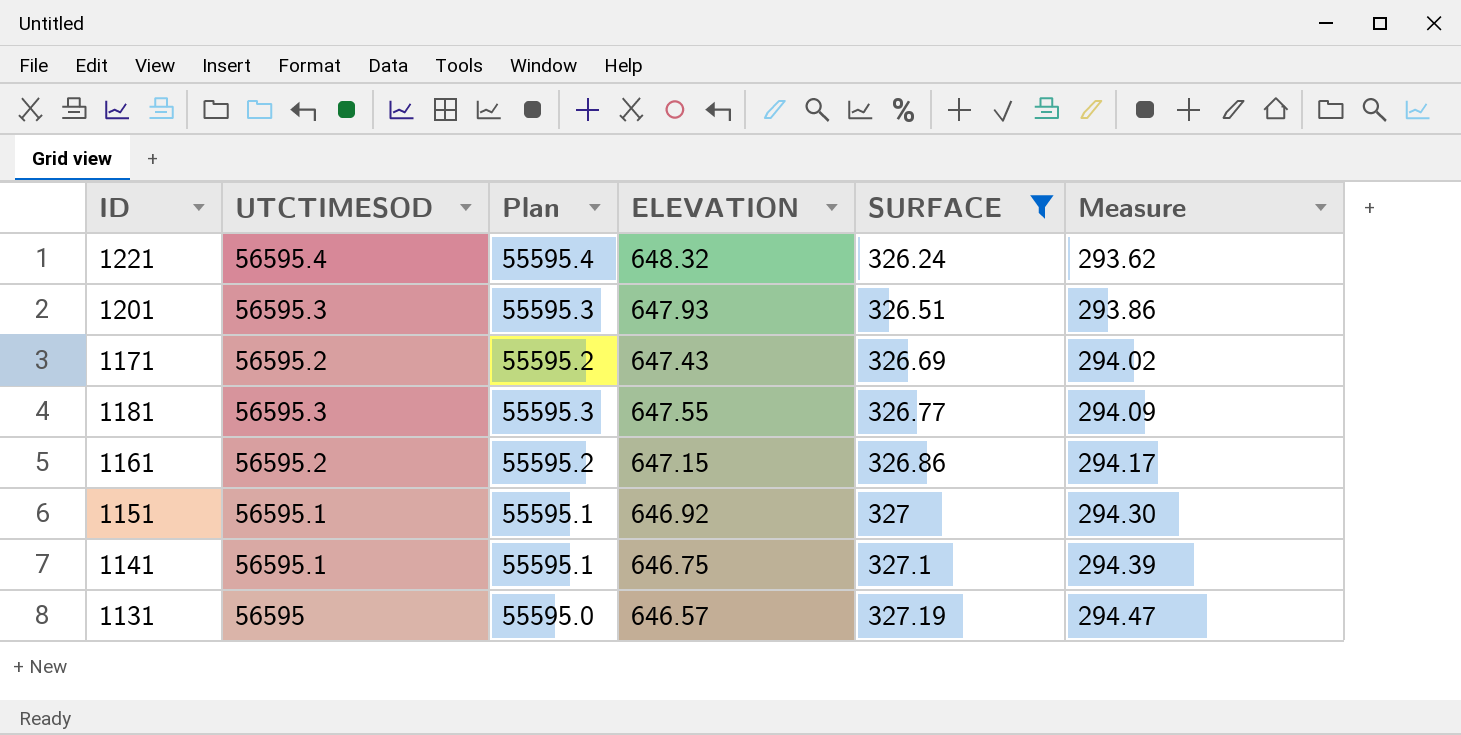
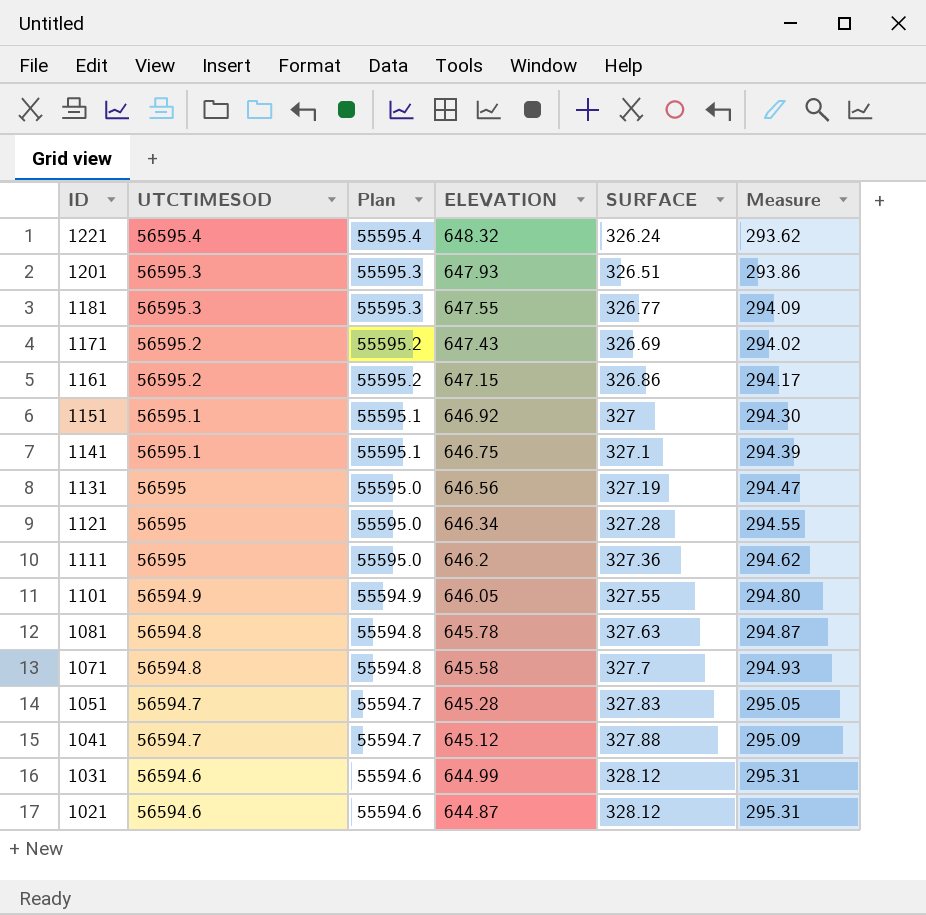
filter: SURFACE <= 327.19 -> none
row order: SURFACE ascending -> ID descending
1131 | ELEVATION: 646.57 -> 646.56

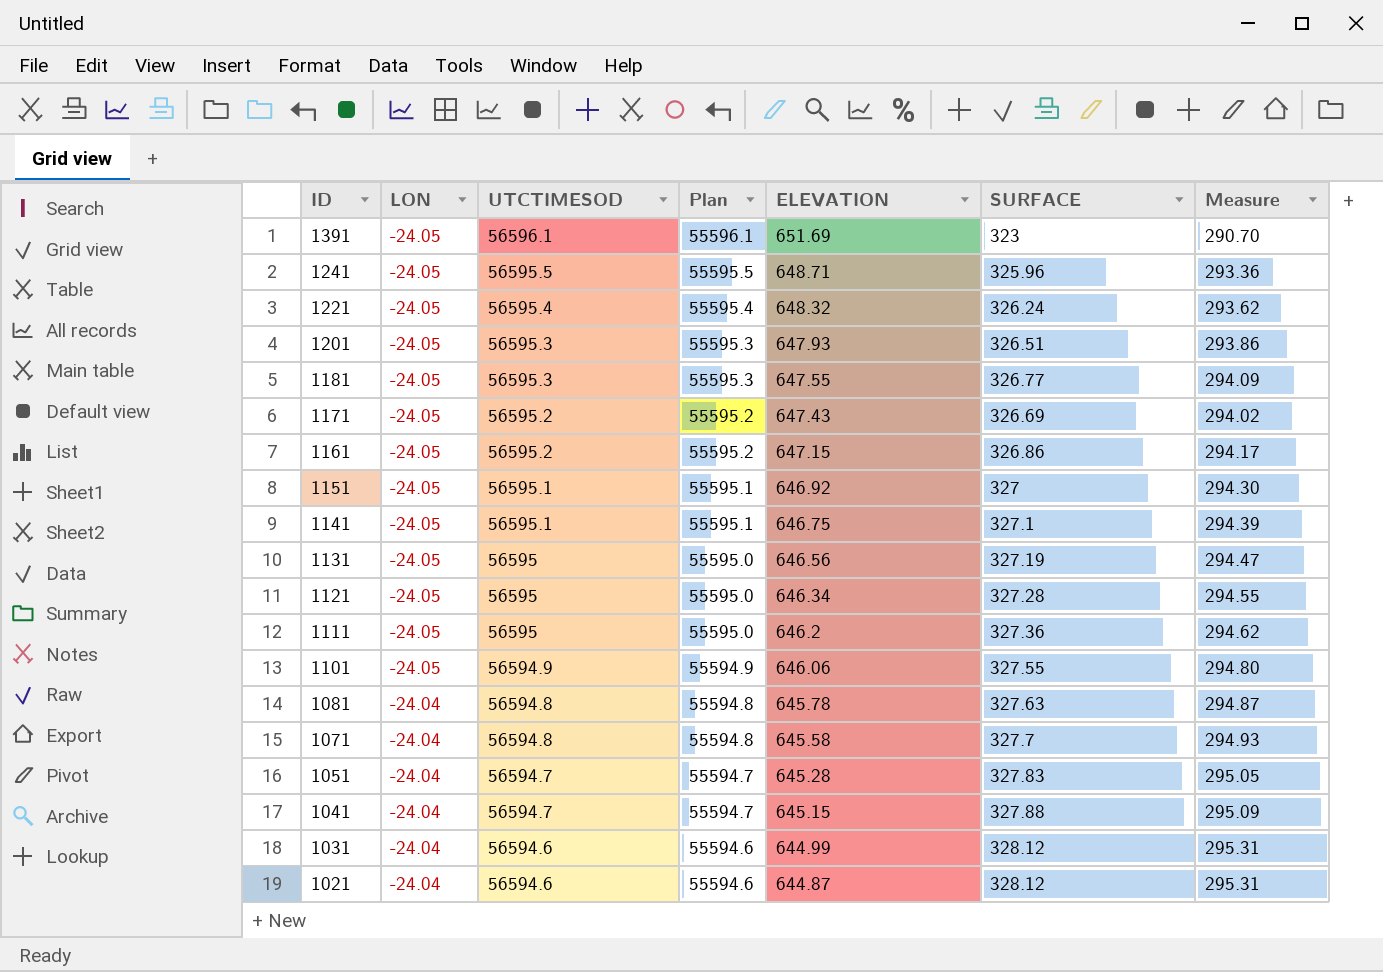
column LON | position: none -> 2
row 1391: none -> -24.05 | 56596.1 | 55596.1 | 651.69 | 323 | 290.70
row 1241: none -> -24.05 | 56595.5 | 55595.5 | 648.71 | 325.96 | 293.36
1101 | ELEVATION: 646.05 -> 646.06
1041 | ELEVATION: 645.12 -> 645.15

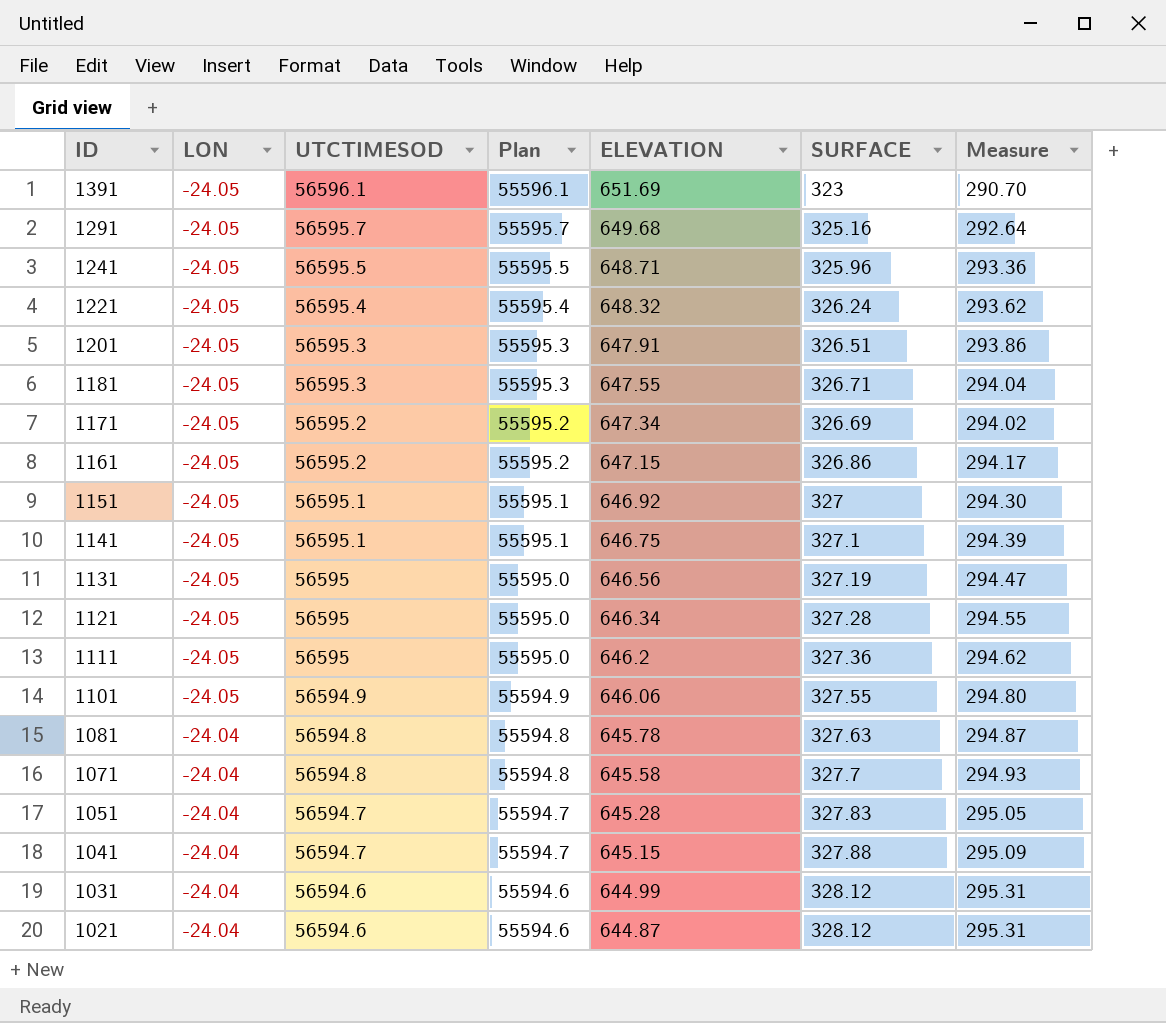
row 1291: none -> -24.05 | 56595.7 | 55595.7 | 649.68 | 325.16 | 292.64
1201 | ELEVATION: 647.93 -> 647.91
1181 | SURFACE: 326.77 -> 326.71
1181 | Measure: 294.09 -> 294.04
1171 | ELEVATION: 647.43 -> 647.34

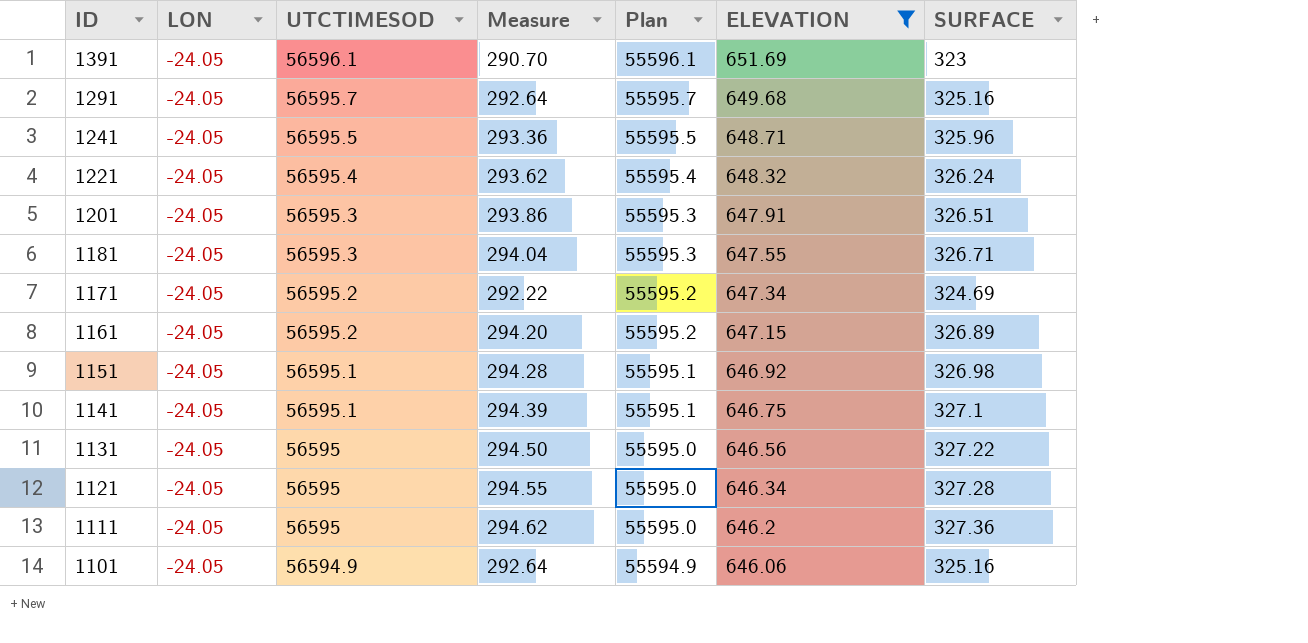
filter: none -> ELEVATION >= 646.06
column Measure | position: 7 -> 4
1171 | Measure: 294.02 -> 292.22
1171 | SURFACE: 326.69 -> 324.69
1161 | Measure: 294.17 -> 294.20
1161 | SURFACE: 326.86 -> 326.89
1151 | Measure: 294.30 -> 294.28
1151 | SURFACE: 327 -> 326.98
1131 | Measure: 294.47 -> 294.50
1131 | SURFACE: 327.19 -> 327.22
1101 | Measure: 294.80 -> 292.64
1101 | SURFACE: 327.55 -> 325.16

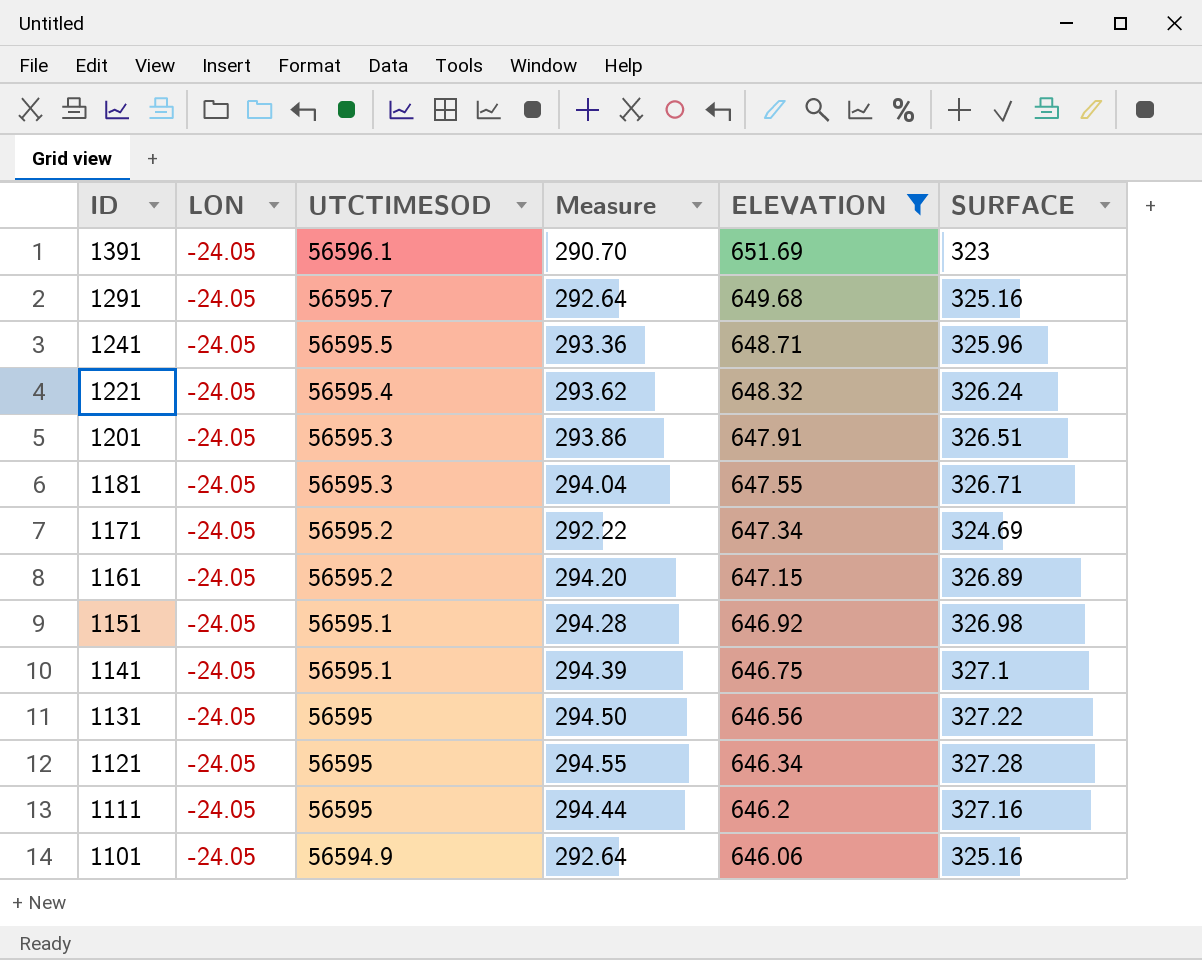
column Plan | formula: [UTCTIMESOD] - 1000 -> none
1111 | Measure: 294.62 -> 294.44
1111 | SURFACE: 327.36 -> 327.16

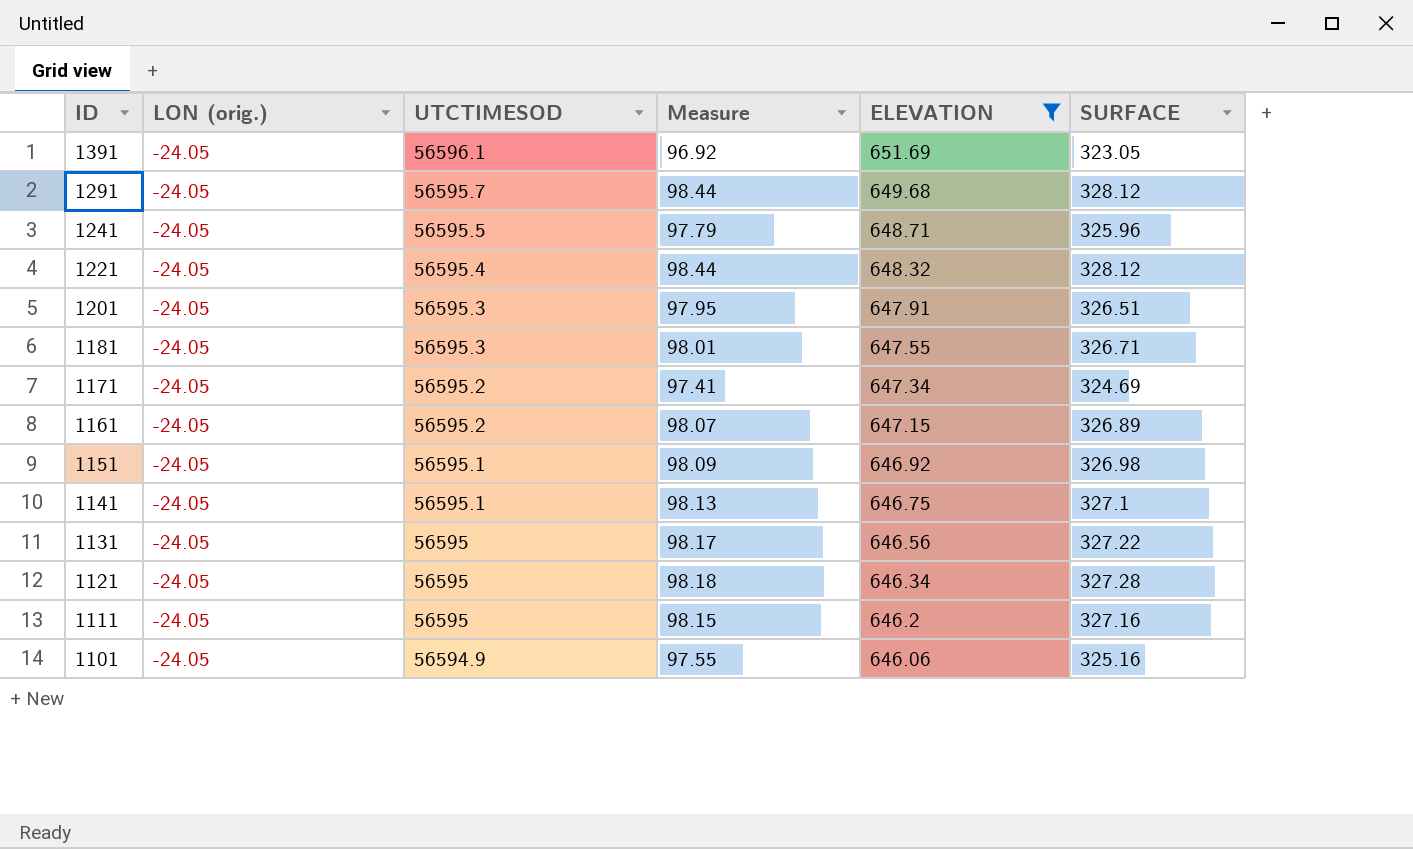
column name: LON -> LON (orig.)
column Measure | formula: [SURFACE] * 0.9 -> [SURFACE] * 0.3
1391 | SURFACE: 323 -> 323.05
1291 | SURFACE: 325.16 -> 328.12
1221 | SURFACE: 326.24 -> 328.12

